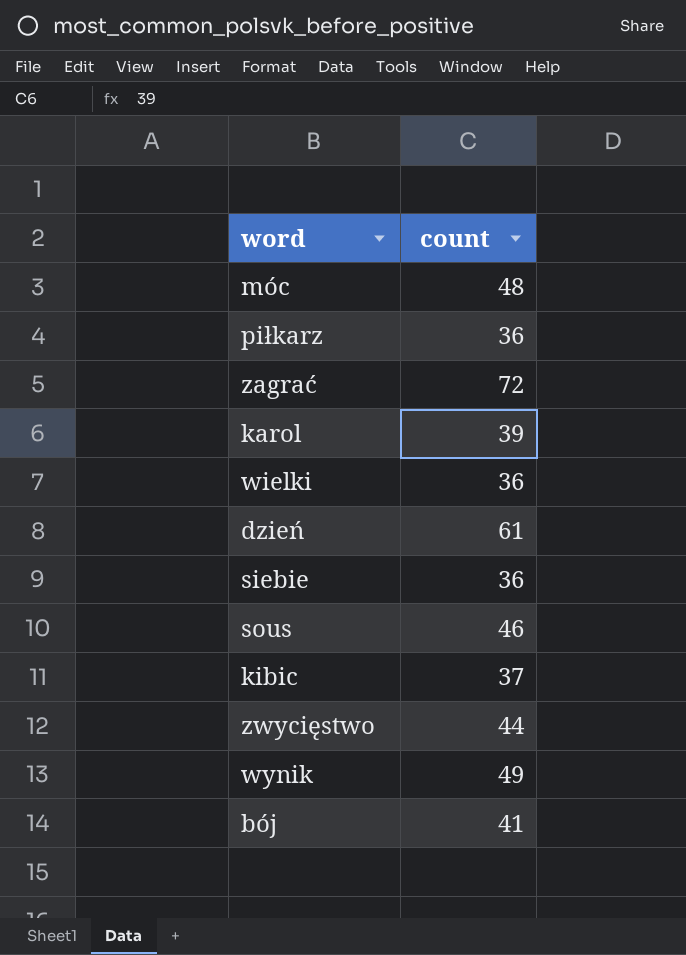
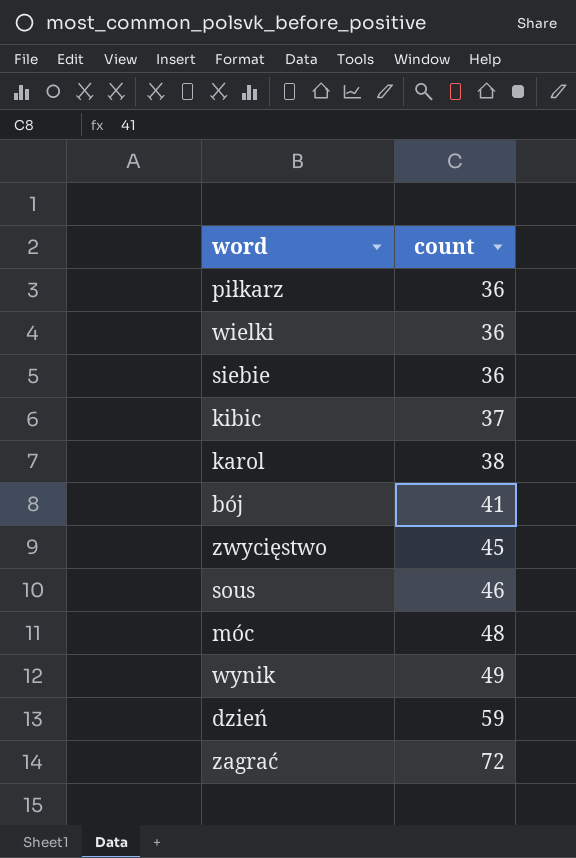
row order: none -> count ascending
karol | count: 39 -> 38
zwycięstwo | count: 44 -> 45
dzień | count: 61 -> 59

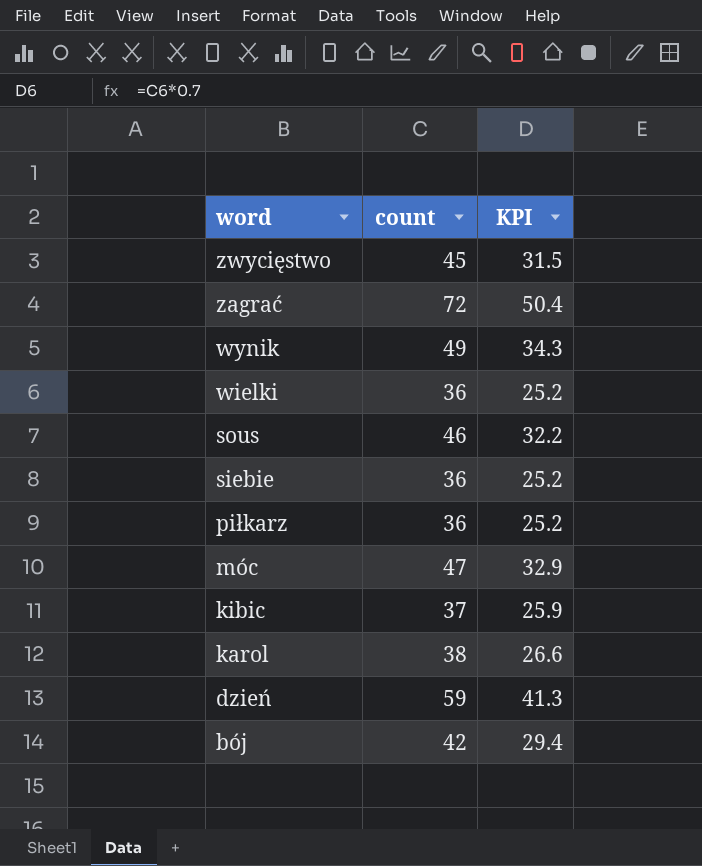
row order: count ascending -> word descending
column KPI | formula: none -> [count] * 0.7
móc | count: 48 -> 47
bój | count: 41 -> 42

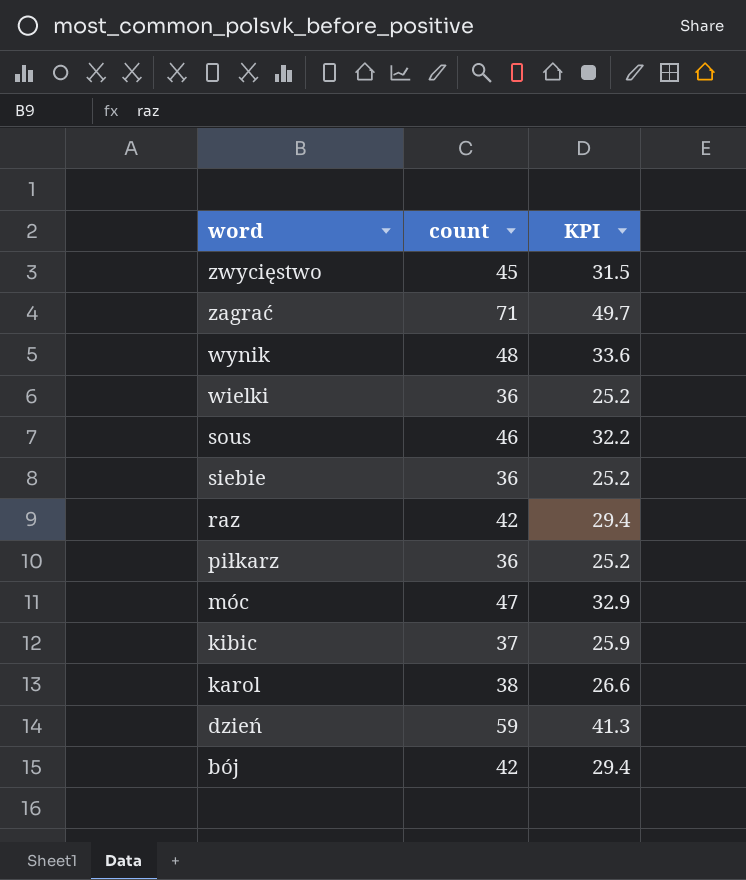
zagrać | count: 72 -> 71
zagrać | KPI: 50.4 -> 49.7
wynik | count: 49 -> 48
wynik | KPI: 34.3 -> 33.6
row raz: none -> 42 | 29.4

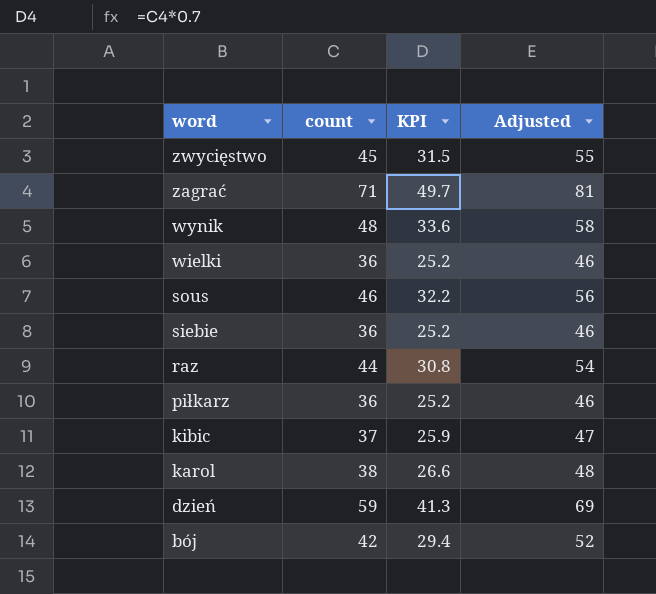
column Adjusted | formula: none -> [count] + 10
row móc: 47 | 32.9 -> none
raz | count: 42 -> 44
raz | KPI: 29.4 -> 30.8

